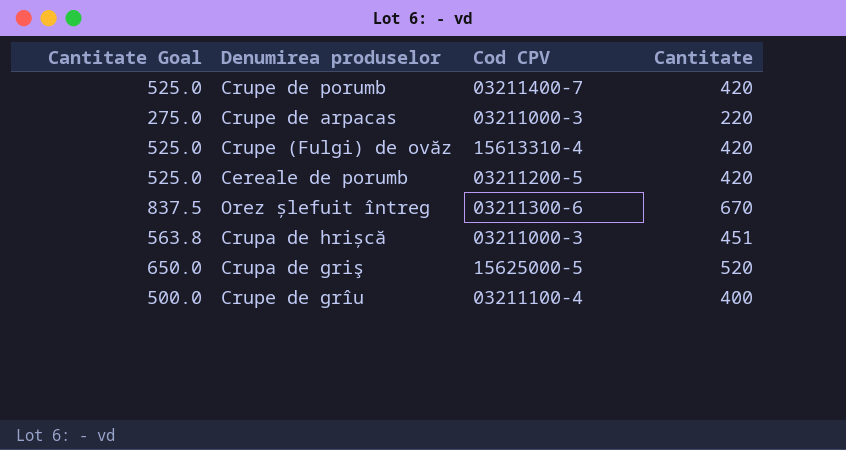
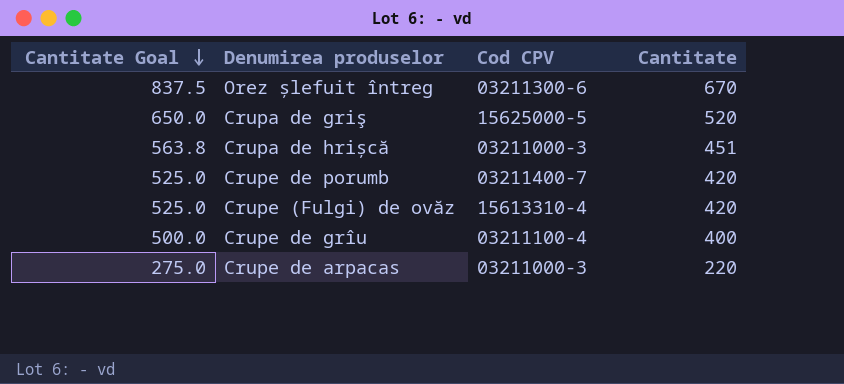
row order: none -> Cantitate Goal descending
row Cereale de porumb: 525.0 | 03211200-5 | 420 -> none

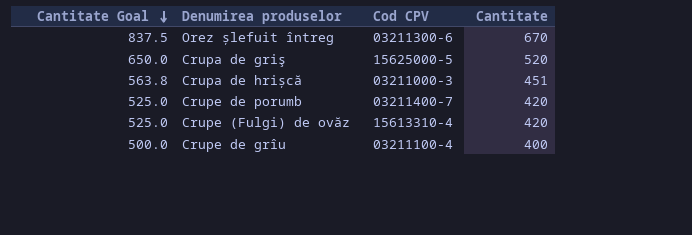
row Crupe de arpacas: 275.0 | 03211000-3 | 220 -> none

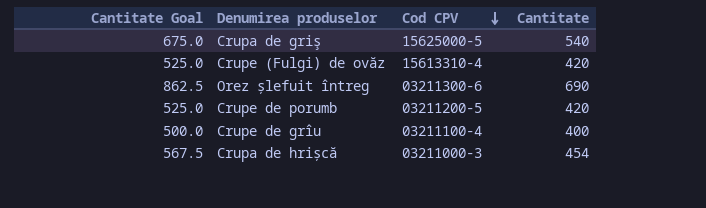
row order: Cantitate Goal descending -> Cod CPV descending
Crupa de griş | Cantitate Goal: 650.0 -> 675.0
Crupa de griş | Cantitate: 520 -> 540
Orez șlefuit întreg | Cantitate Goal: 837.5 -> 862.5
Orez șlefuit întreg | Cantitate: 670 -> 690
Crupe de porumb | Cod CPV: 03211400-7 -> 03211200-5
Crupa de hrișcă | Cantitate Goal: 563.8 -> 567.5
Crupa de hrișcă | Cantitate: 451 -> 454

